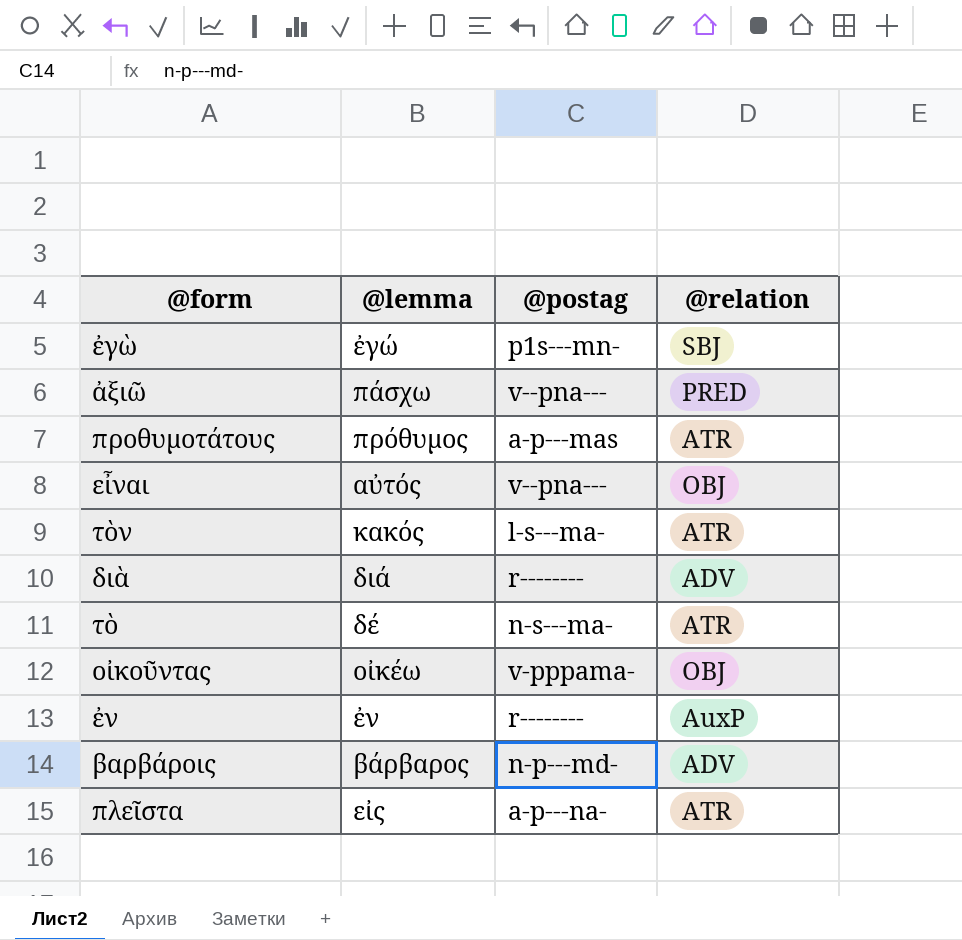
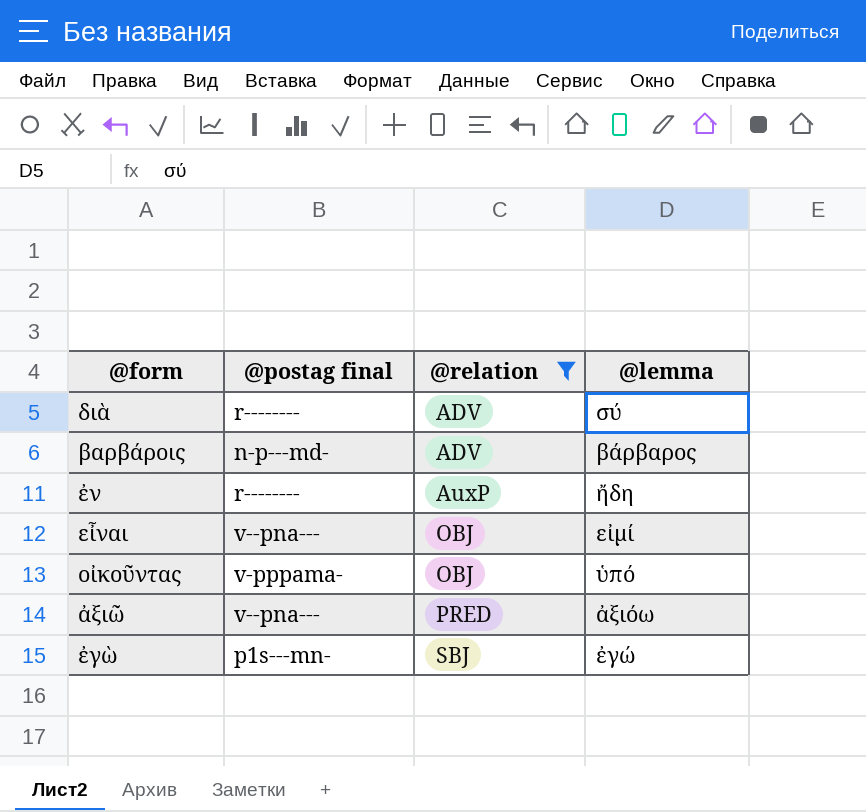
filter: none -> @relation != ATR
row order: none -> @relation ascending
column name: @postag -> @postag final
column @lemma | position: 2 -> 4
διὰ | @lemma: διά -> σύ
ἐν | @lemma: ἐν -> ἤδη
εἶναι | @lemma: αὐτός -> εἰμί
οἰκοῦντας | @lemma: οἰκέω -> ὑπό
ἀξιῶ | @lemma: πάσχω -> ἀξιόω

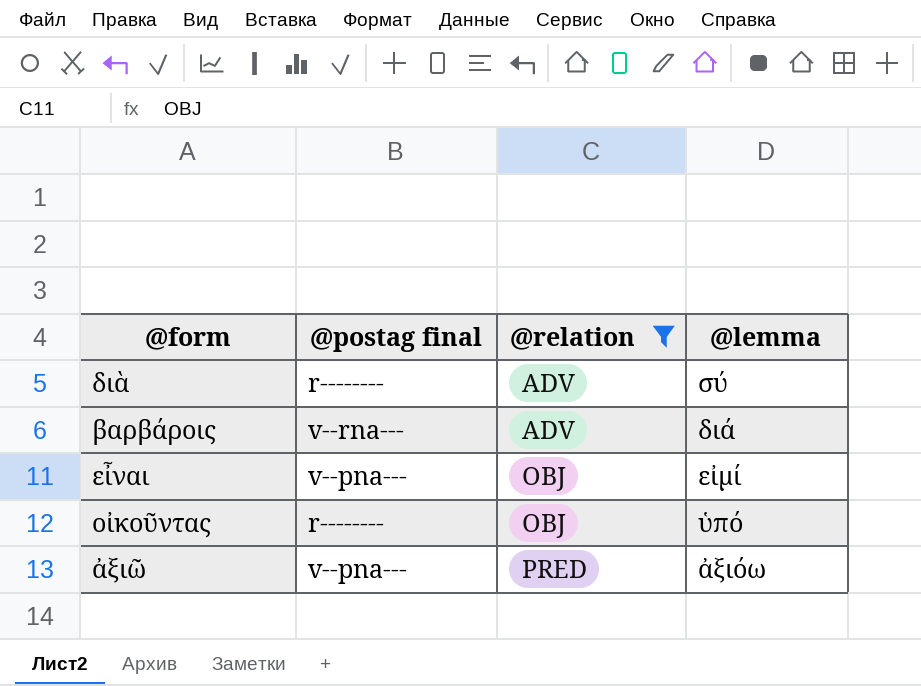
row ἐν: r-------- | AuxP | ἤδη -> none
row ἐγὼ: p1s---mn- | SBJ | ἐγώ -> none
βαρβάροις | @postag final: n-p---md- -> v--rna---
βαρβάροις | @lemma: βάρβαρος -> διά
οἰκοῦντας | @postag final: v-pppama- -> r--------

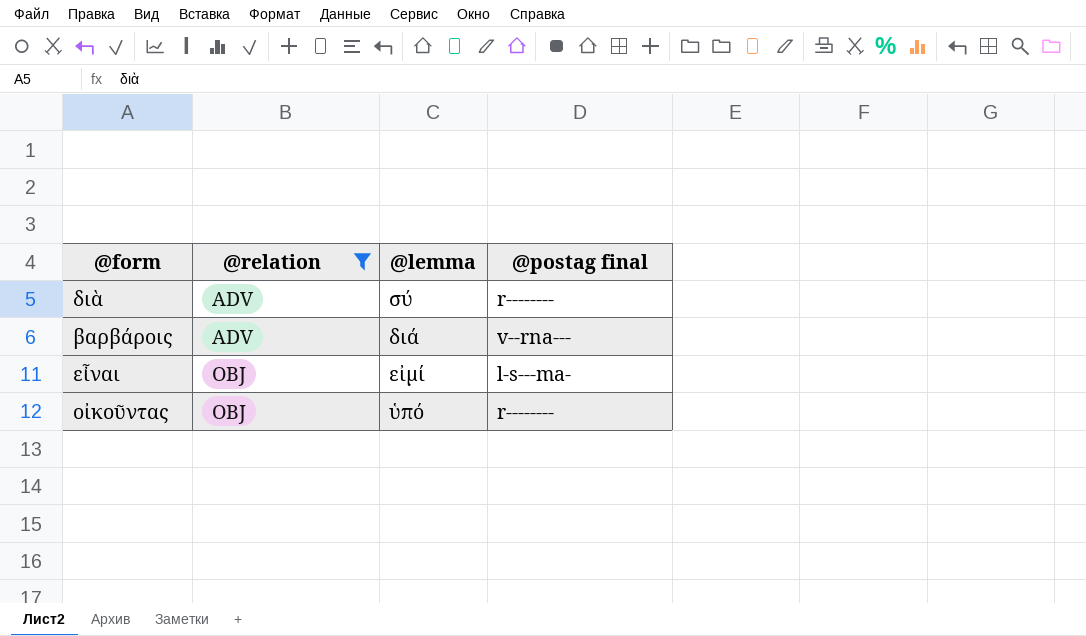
column @postag final | position: 2 -> 4
row ἀξιῶ: v--pna--- | PRED | ἀξιόω -> none
εἶναι | @postag final: v--pna--- -> l-s---ma-

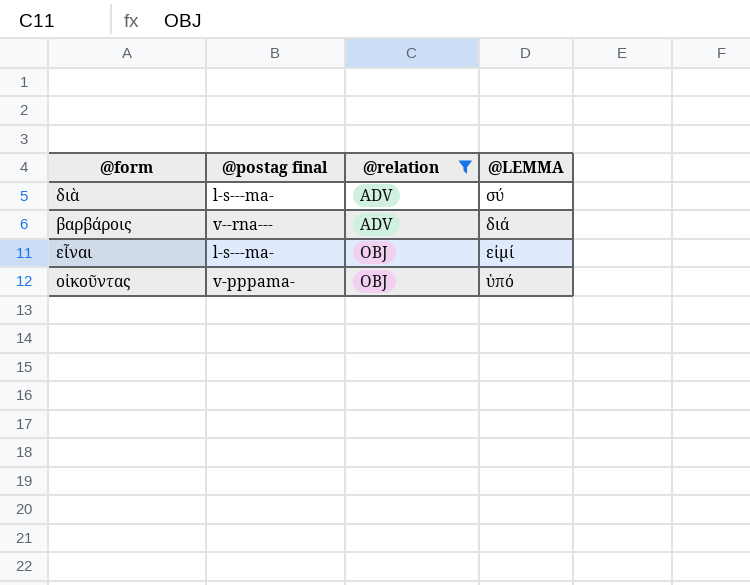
column @postag final | position: 4 -> 2
column name: @lemma -> @LEMMA
διὰ | @postag final: r-------- -> l-s---ma-
οἰκοῦντας | @postag final: r-------- -> v-pppama-

